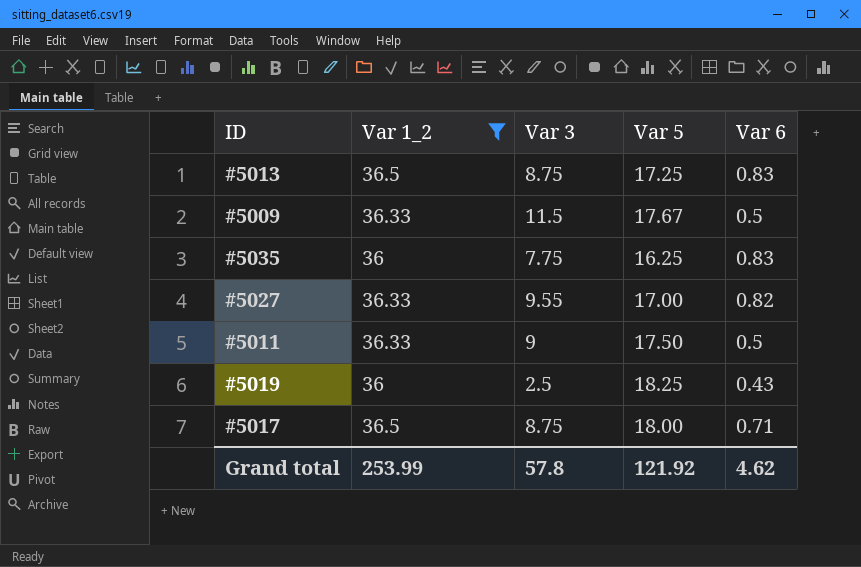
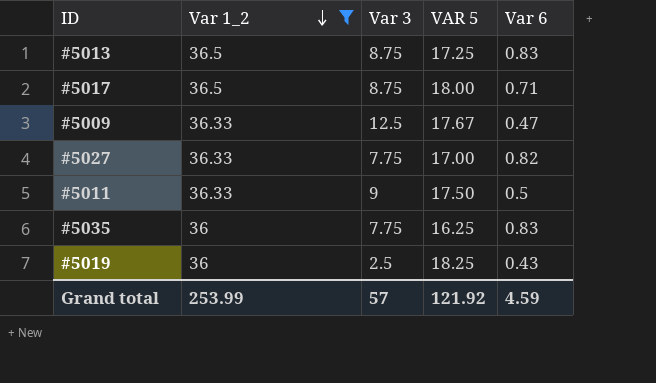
row order: none -> Var 1_2 descending
column name: Var 5 -> VAR 5
#5009 | Var 3: 11.5 -> 12.5
#5009 | Var 6: 0.5 -> 0.47
#5027 | Var 3: 9.55 -> 7.75
Grand total | Var 3: 57.8 -> 57
Grand total | Var 6: 4.62 -> 4.59

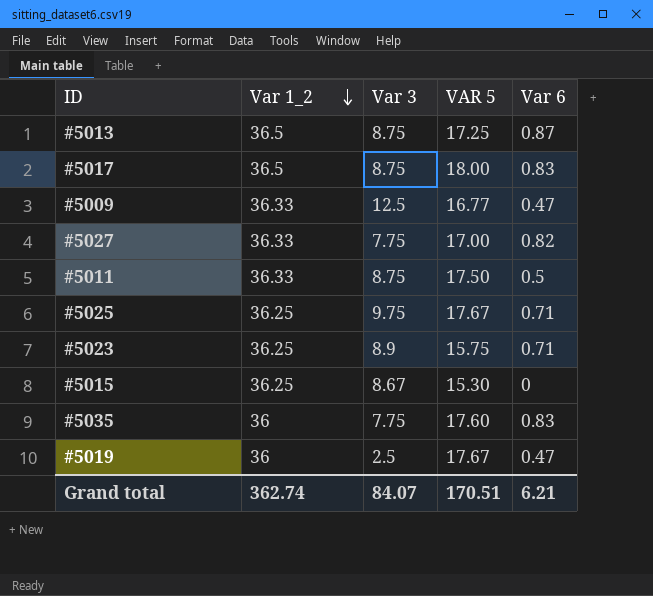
filter: Var 1_2 != 36.25 -> none
#5013 | Var 6: 0.83 -> 0.87
#5017 | Var 6: 0.71 -> 0.83
#5009 | VAR 5: 17.67 -> 16.77
#5011 | Var 3: 9 -> 8.75
#5035 | VAR 5: 16.25 -> 17.60
#5019 | VAR 5: 18.25 -> 17.67
#5019 | Var 6: 0.43 -> 0.47
Grand total | Var 1_2: 253.99 -> 362.74
Grand total | Var 3: 57 -> 84.07
Grand total | VAR 5: 121.92 -> 170.51
Grand total | Var 6: 4.59 -> 6.21

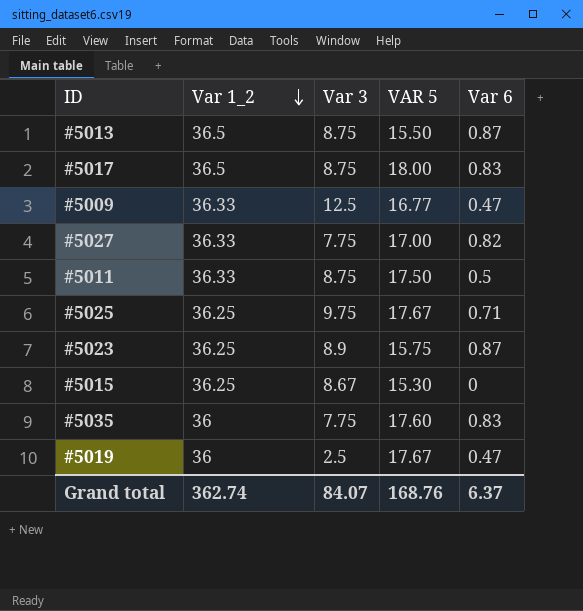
#5013 | VAR 5: 17.25 -> 15.50
#5023 | Var 6: 0.71 -> 0.87
Grand total | VAR 5: 170.51 -> 168.76
Grand total | Var 6: 6.21 -> 6.37

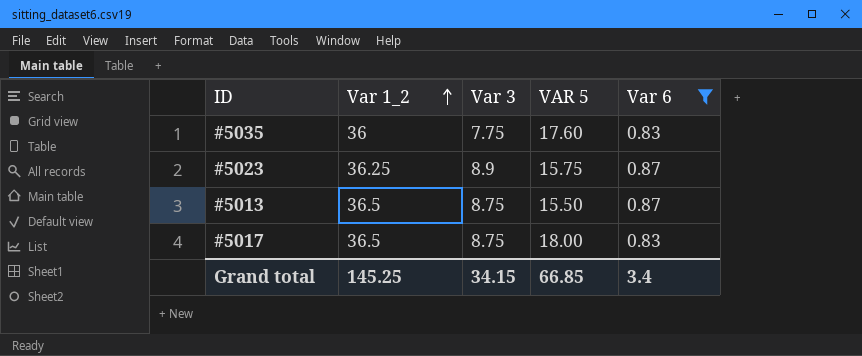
filter: none -> Var 6 >= 0.83
row order: Var 1_2 descending -> Var 1_2 ascending
Grand total | Var 1_2: 362.74 -> 145.25
Grand total | Var 3: 84.07 -> 34.15
Grand total | VAR 5: 168.76 -> 66.85
Grand total | Var 6: 6.37 -> 3.4

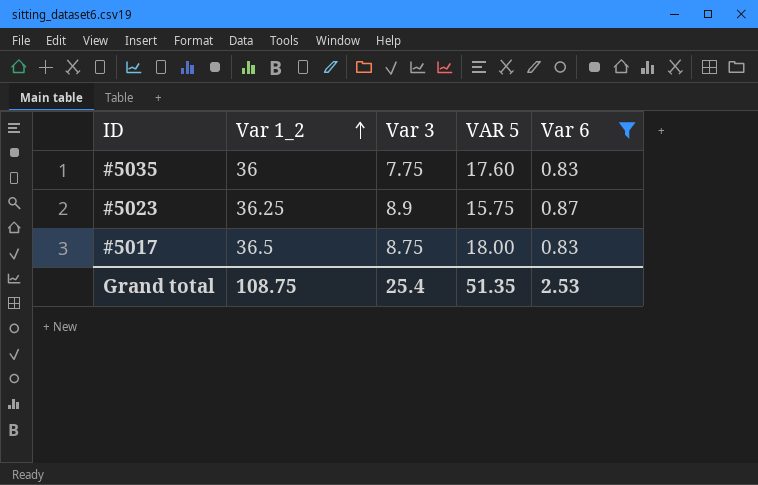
row #5013: 36.5 | 8.75 | 15.50 | 0.87 -> none
Grand total | Var 1_2: 145.25 -> 108.75
Grand total | Var 3: 34.15 -> 25.4
Grand total | VAR 5: 66.85 -> 51.35
Grand total | Var 6: 3.4 -> 2.53

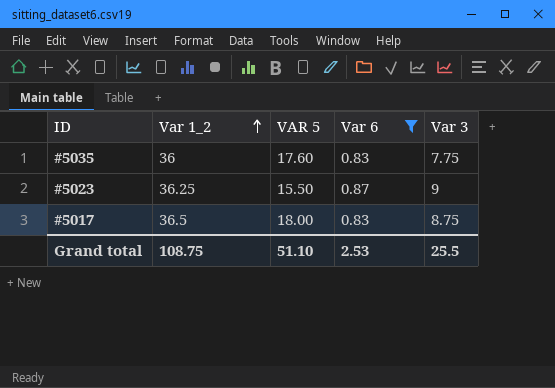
column Var 3 | position: 3 -> 5
#5023 | VAR 5: 15.75 -> 15.50
#5023 | Var 3: 8.9 -> 9
Grand total | VAR 5: 51.35 -> 51.10
Grand total | Var 3: 25.4 -> 25.5

